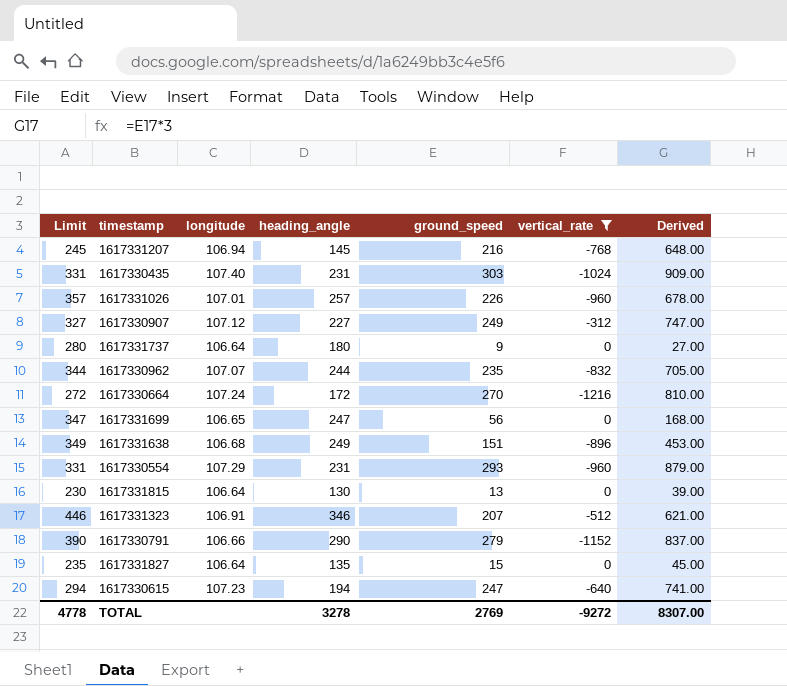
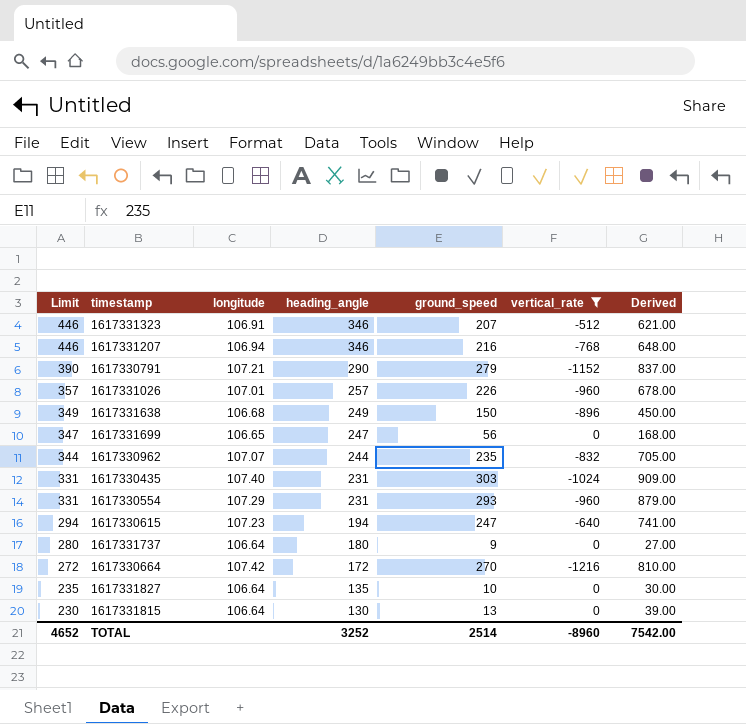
row order: none -> Limit descending
row 1617330907: 327 | 107.12 | 227 | 249 | -312 | 747.00 -> none
1617331207 | Limit: 245 -> 446
1617331207 | heading_angle: 145 -> 346
1617330791 | longitude: 106.66 -> 107.21
1617331638 | ground_speed: 151 -> 150
1617331638 | Derived: 453.00 -> 450.00
1617330664 | longitude: 107.24 -> 107.42
1617331827 | ground_speed: 15 -> 10
1617331827 | Derived: 45.00 -> 30.00
TOTAL | Limit: 4778 -> 4652
TOTAL | heading_angle: 3278 -> 3252
TOTAL | ground_speed: 2769 -> 2514
TOTAL | vertical_rate: -9272 -> -8960
TOTAL | Derived: 8307.00 -> 7542.00

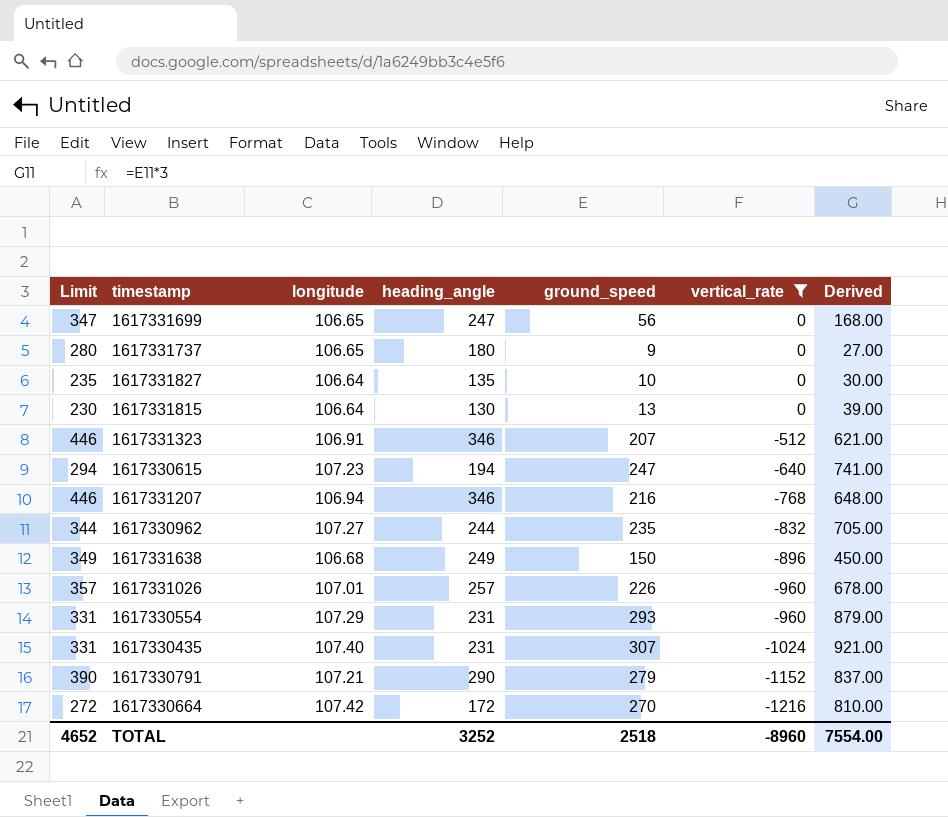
row order: Limit descending -> vertical_rate descending
1617331737 | longitude: 106.64 -> 106.65
1617330962 | longitude: 107.07 -> 107.27
1617330435 | ground_speed: 303 -> 307
1617330435 | Derived: 909.00 -> 921.00
TOTAL | ground_speed: 2514 -> 2518
TOTAL | Derived: 7542.00 -> 7554.00

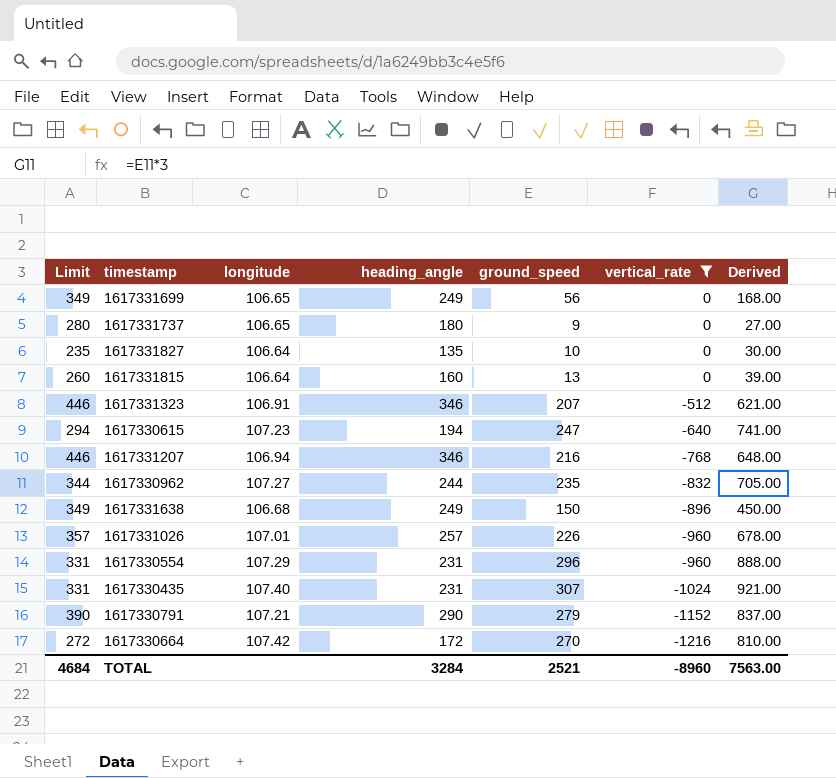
1617331699 | Limit: 347 -> 349
1617331699 | heading_angle: 247 -> 249
1617331815 | Limit: 230 -> 260
1617331815 | heading_angle: 130 -> 160
1617330554 | ground_speed: 293 -> 296
1617330554 | Derived: 879.00 -> 888.00
TOTAL | Limit: 4652 -> 4684
TOTAL | heading_angle: 3252 -> 3284
TOTAL | ground_speed: 2518 -> 2521
TOTAL | Derived: 7554.00 -> 7563.00

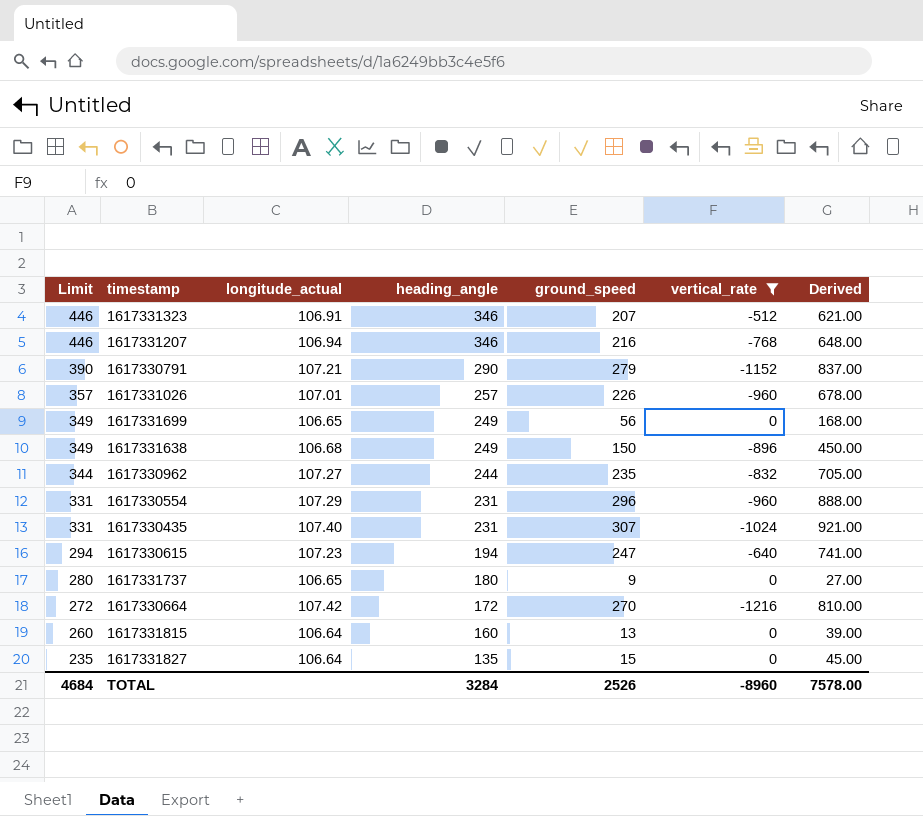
row order: vertical_rate descending -> Limit descending
column name: longitude -> longitude_actual
1617331827 | ground_speed: 10 -> 15
1617331827 | Derived: 30.00 -> 45.00
TOTAL | ground_speed: 2521 -> 2526
TOTAL | Derived: 7563.00 -> 7578.00

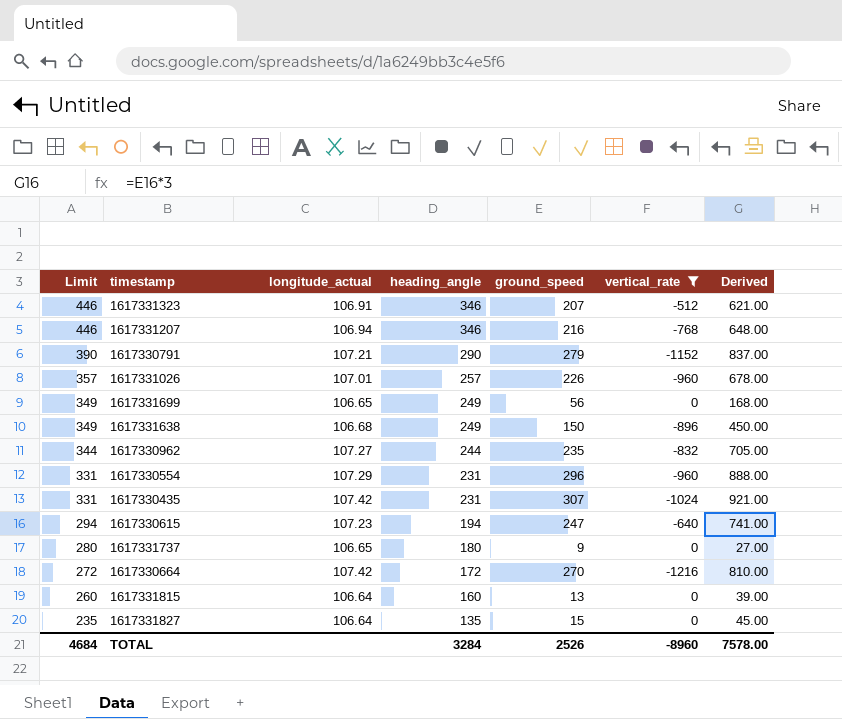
1617330435 | longitude_actual: 107.40 -> 107.42

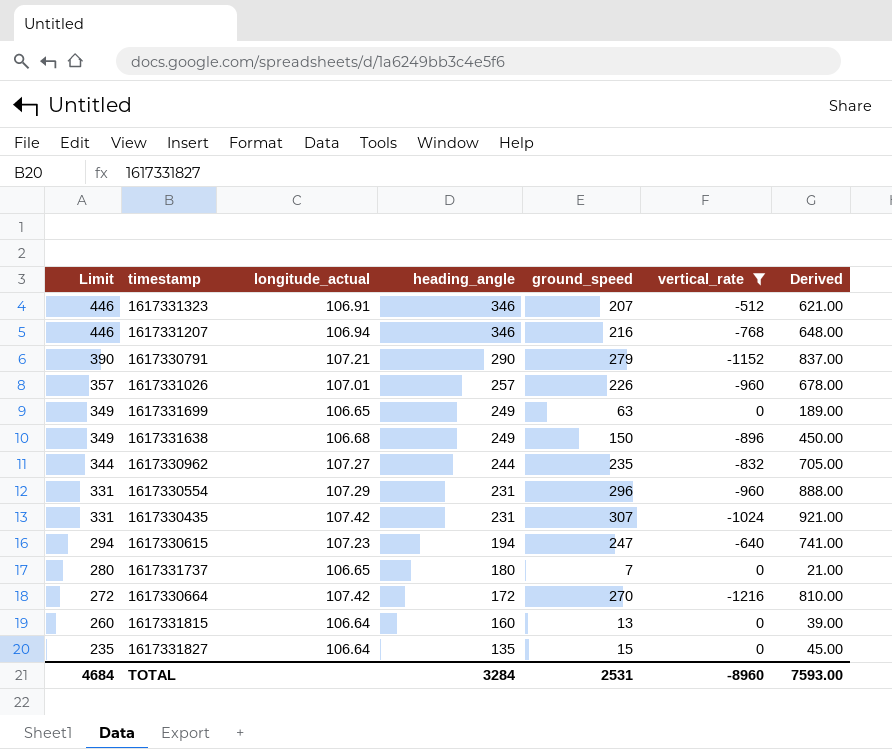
1617331699 | ground_speed: 56 -> 63
1617331699 | Derived: 168.00 -> 189.00
1617331737 | ground_speed: 9 -> 7
1617331737 | Derived: 27.00 -> 21.00
TOTAL | ground_speed: 2526 -> 2531
TOTAL | Derived: 7578.00 -> 7593.00

